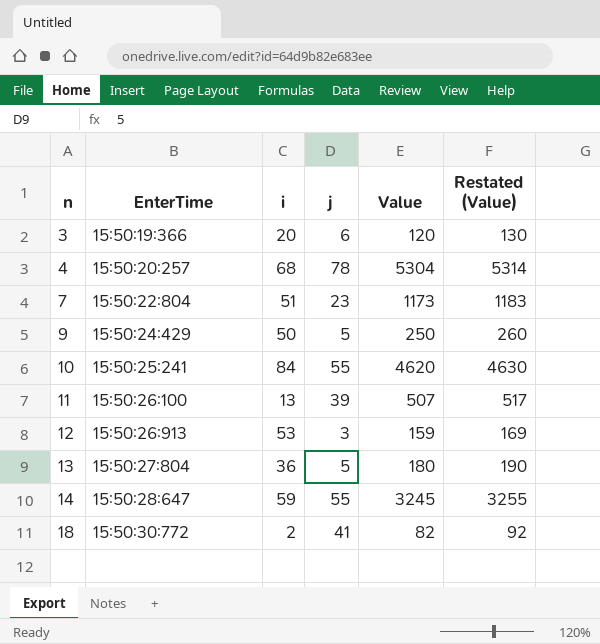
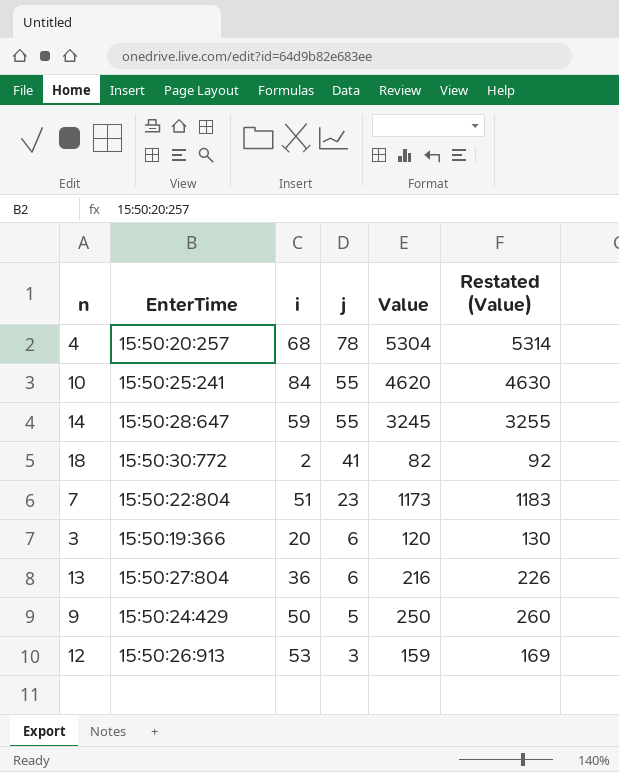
row order: n ascending -> j descending
row 11: 15:50:26:100 | 13 | 39 | 507 | 517 -> none
13 | j: 5 -> 6
13 | Value: 180 -> 216
13 | Restated (Value): 190 -> 226

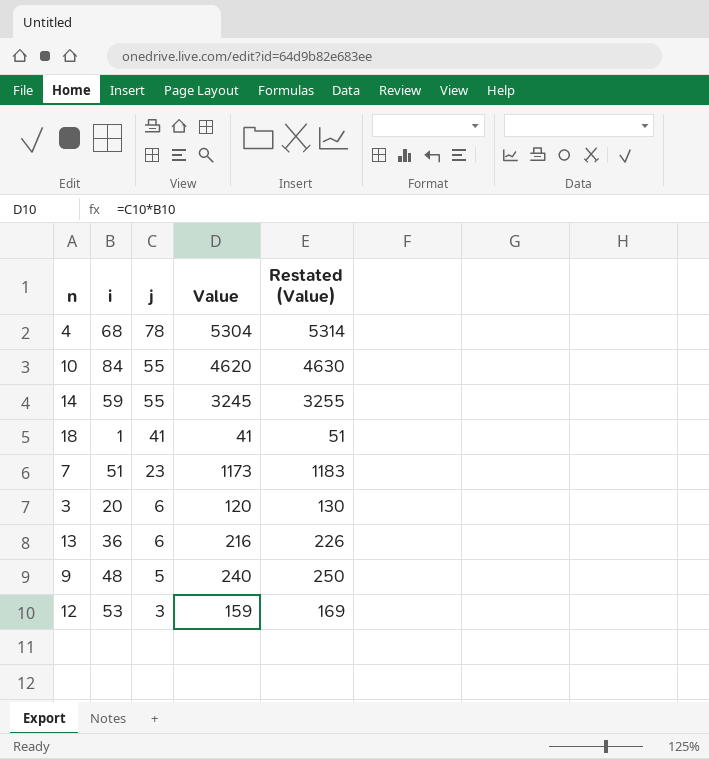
column EnterTime | position: 2 -> none
18 | i: 2 -> 1
18 | Value: 82 -> 41
18 | Restated (Value): 92 -> 51
9 | i: 50 -> 48
9 | Value: 250 -> 240
9 | Restated (Value): 260 -> 250

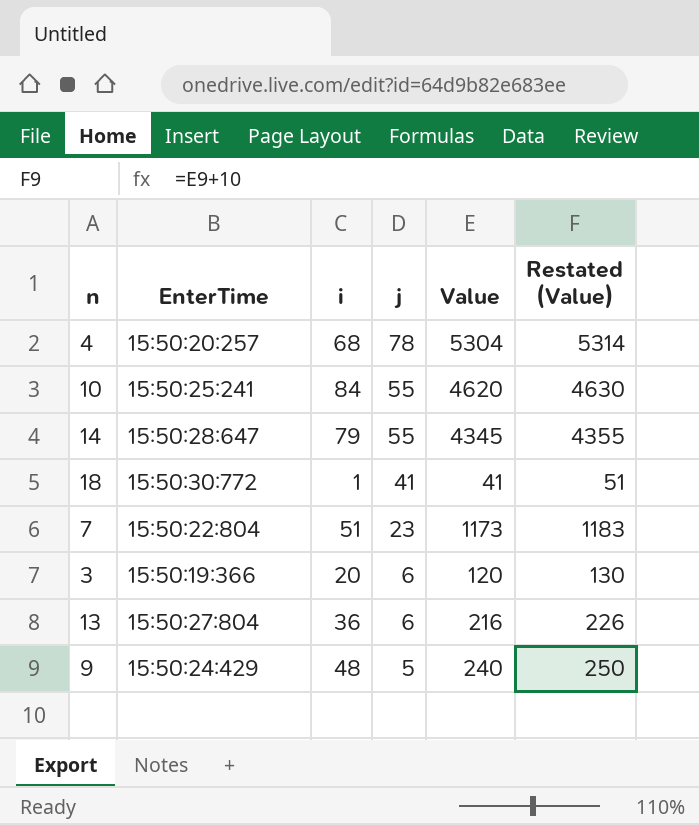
column EnterTime | position: none -> 2
row 12: 53 | 3 | 159 | 169 -> none
14 | i: 59 -> 79
14 | Value: 3245 -> 4345
14 | Restated (Value): 3255 -> 4355

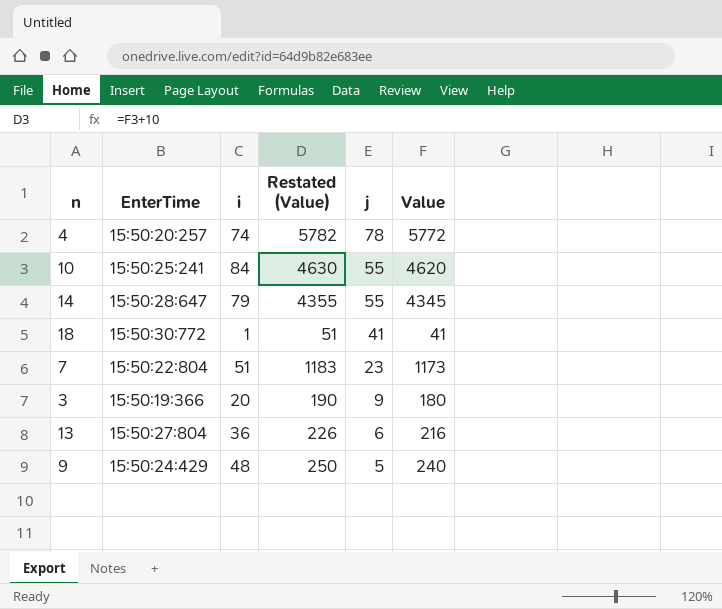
column Restated (Value) | position: 6 -> 4
4 | i: 68 -> 74
4 | Restated (Value): 5314 -> 5782
4 | Value: 5304 -> 5772
3 | Restated (Value): 130 -> 190
3 | j: 6 -> 9
3 | Value: 120 -> 180

